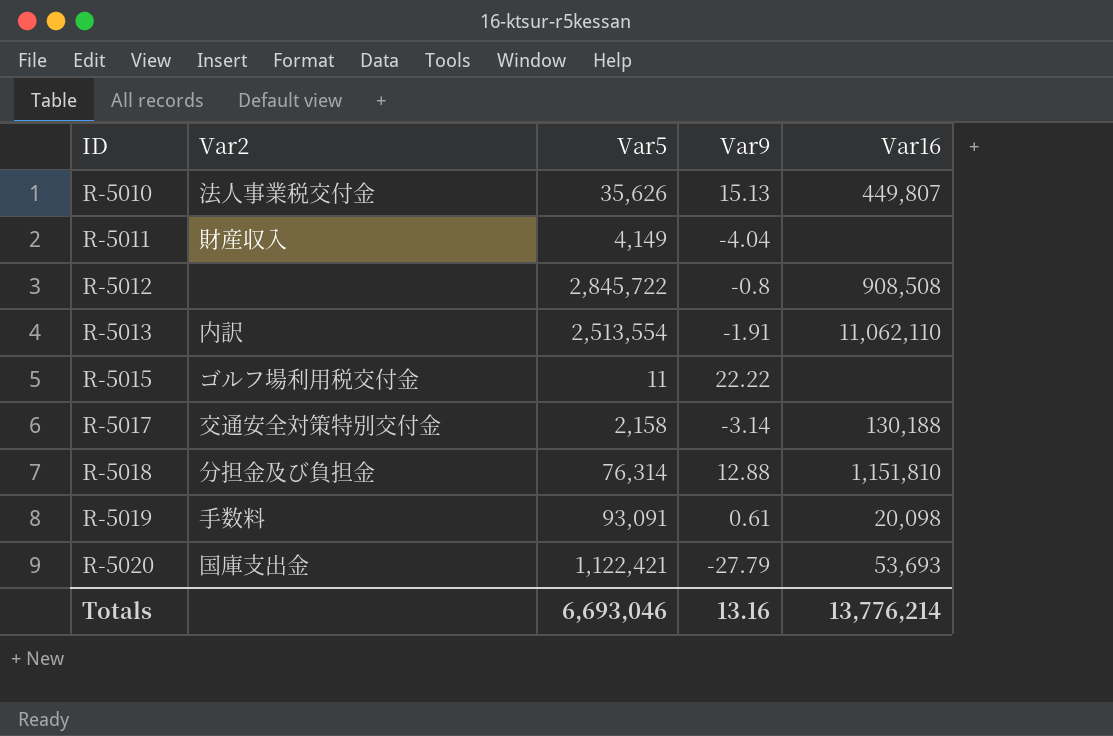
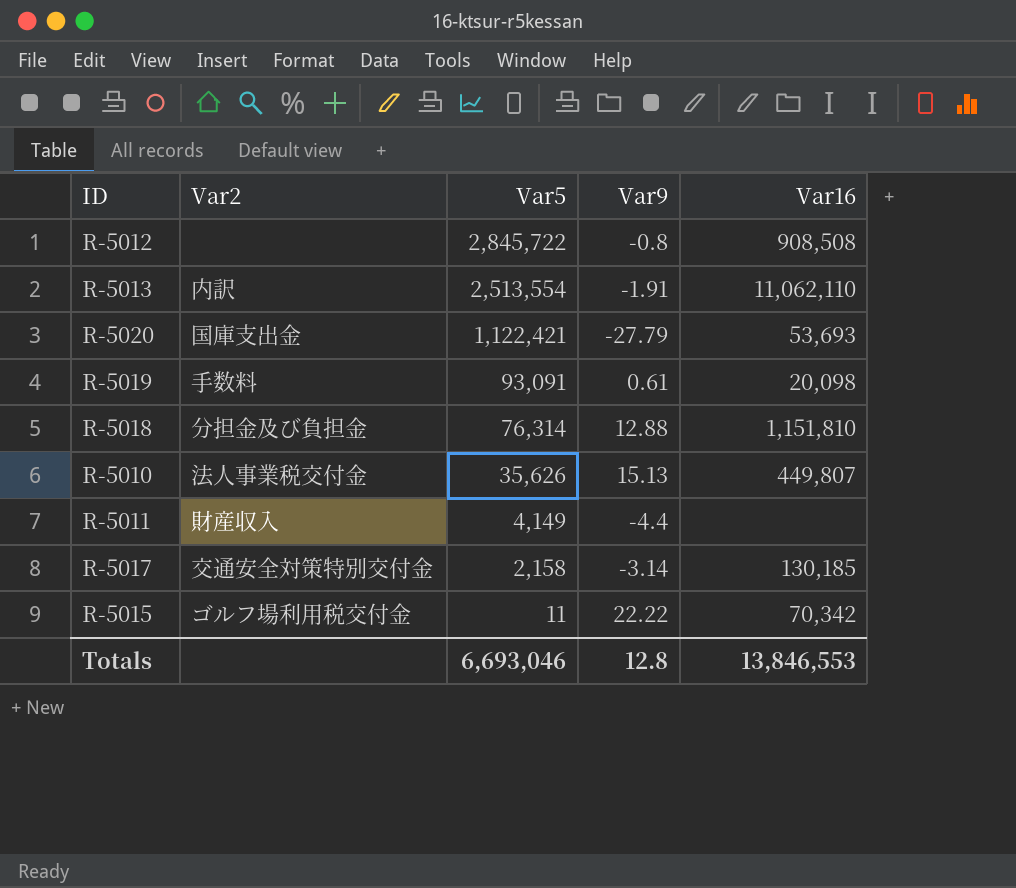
row order: ID ascending -> Var5 descending
R-5011 | Var9: -4.04 -> -4.4
R-5017 | Var16: 130,188 -> 130,185
R-5015 | Var16: none -> 70,342
Totals | Var9: 13.16 -> 12.8
Totals | Var16: 13,776,214 -> 13,846,553

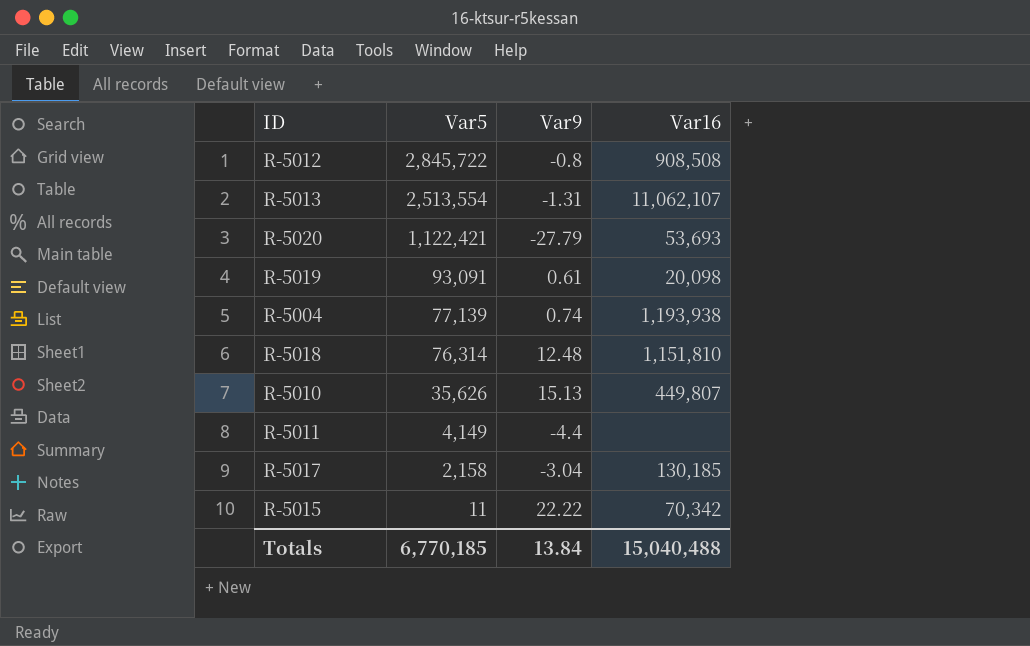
column Var2 | position: 2 -> none
R-5013 | Var9: -1.91 -> -1.31
R-5013 | Var16: 11,062,110 -> 11,062,107
row R-5004: none -> 77,139 | 0.74 | 1,193,938
R-5018 | Var9: 12.88 -> 12.48
R-5017 | Var9: -3.14 -> -3.04
Totals | Var5: 6,693,046 -> 6,770,185
Totals | Var9: 12.8 -> 13.84
Totals | Var16: 13,846,553 -> 15,040,488

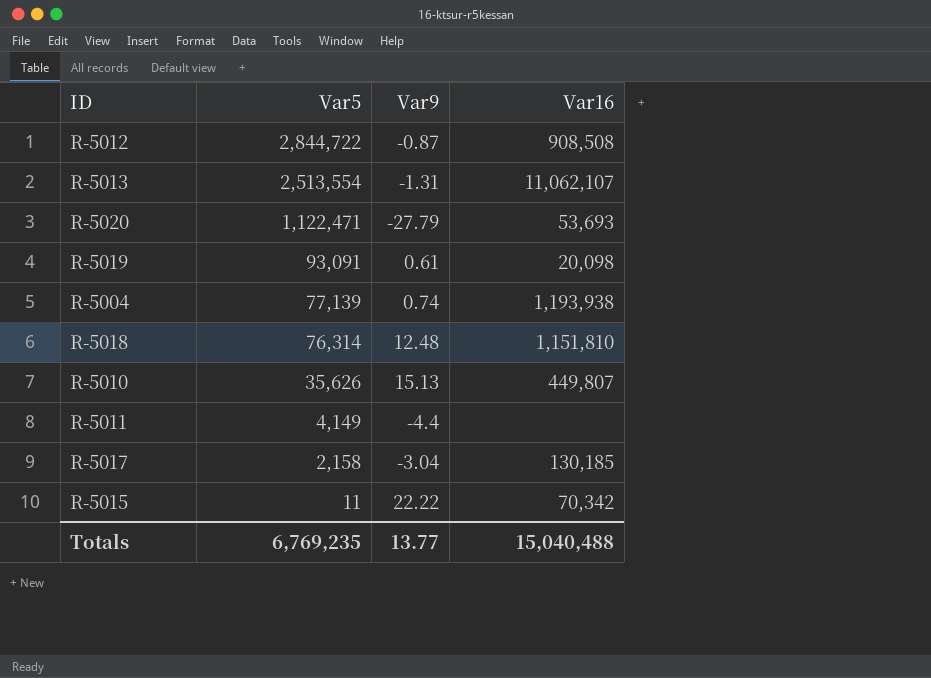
R-5012 | Var5: 2,845,722 -> 2,844,722
R-5012 | Var9: -0.8 -> -0.87
R-5020 | Var5: 1,122,421 -> 1,122,471
Totals | Var5: 6,770,185 -> 6,769,235
Totals | Var9: 13.84 -> 13.77

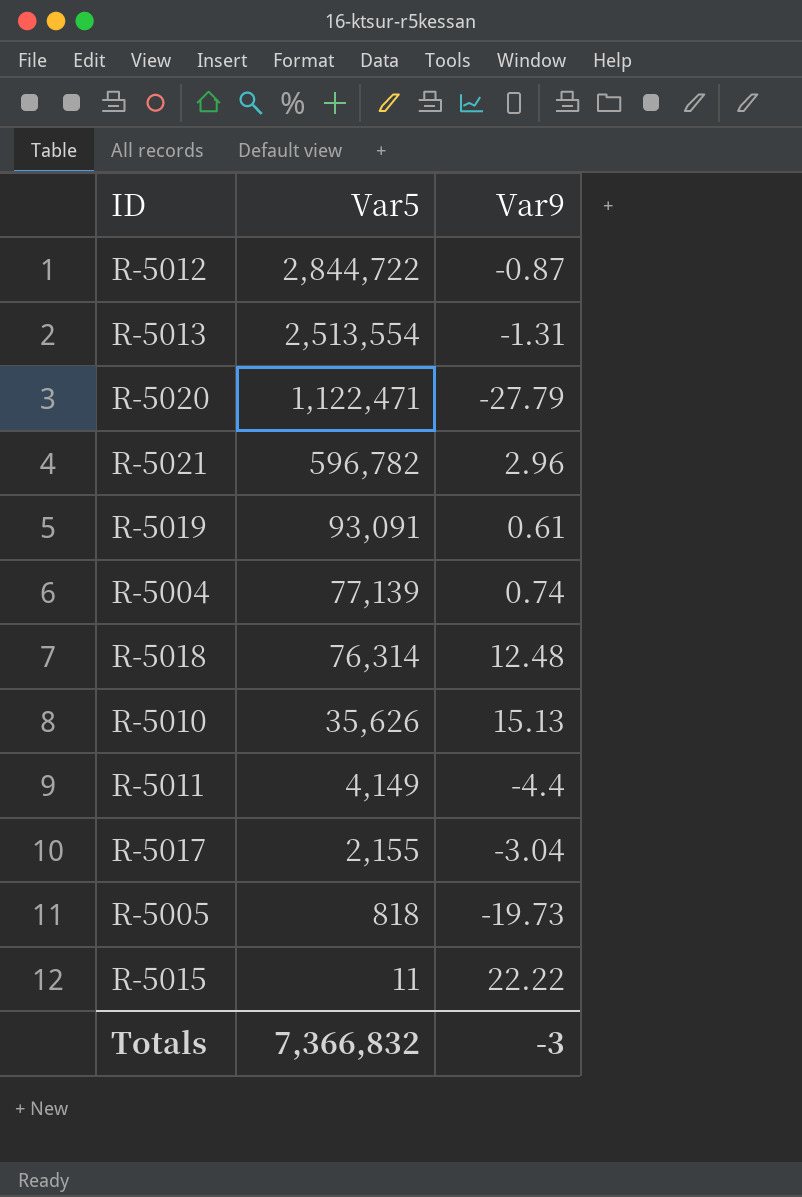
column Var16 | position: 4 -> none
row R-5021: none -> 596,782 | 2.96
R-5017 | Var5: 2,158 -> 2,155
row R-5005: none -> 818 | -19.73
Totals | Var5: 6,769,235 -> 7,366,832
Totals | Var9: 13.77 -> -3

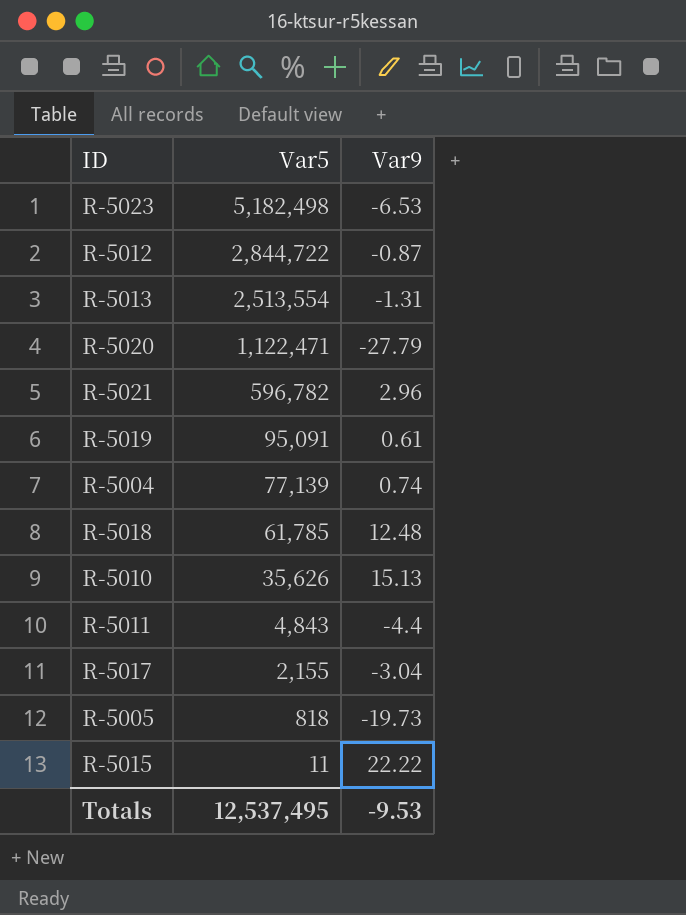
row R-5023: none -> 5,182,498 | -6.53
R-5019 | Var5: 93,091 -> 95,091
R-5018 | Var5: 76,314 -> 61,785
R-5011 | Var5: 4,149 -> 4,843
Totals | Var5: 7,366,832 -> 12,537,495
Totals | Var9: -3 -> -9.53

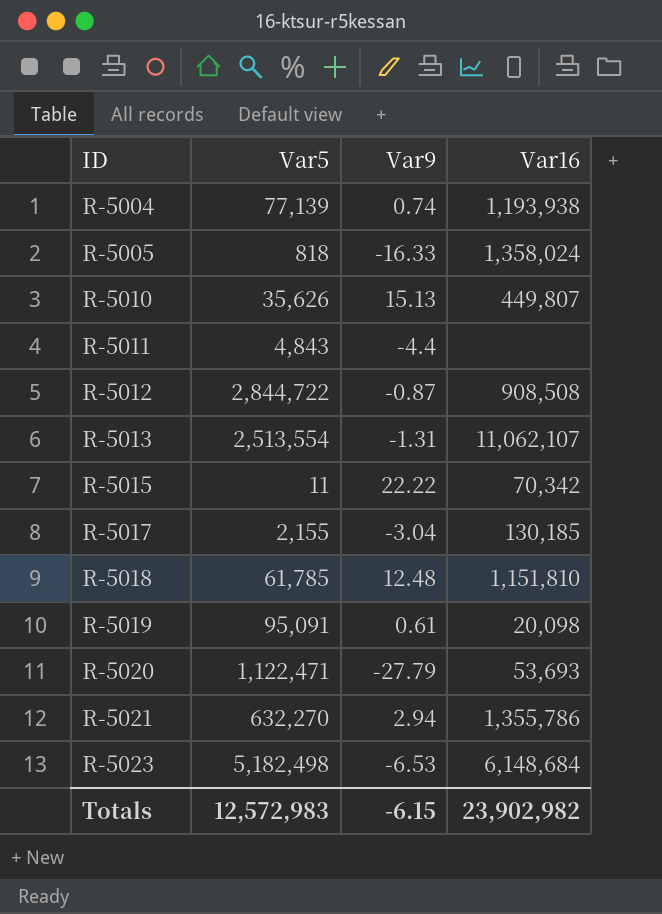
row order: Var5 descending -> ID ascending
column Var16 | position: none -> 4
R-5005 | Var9: -19.73 -> -16.33
R-5021 | Var5: 596,782 -> 632,270
R-5021 | Var9: 2.96 -> 2.94
Totals | Var5: 12,537,495 -> 12,572,983
Totals | Var9: -9.53 -> -6.15

